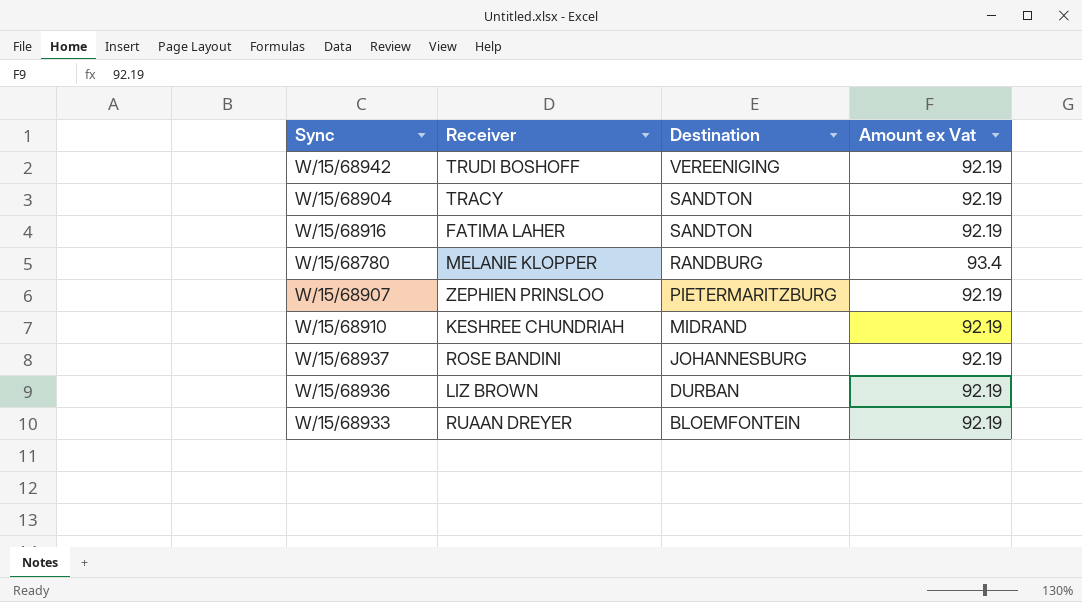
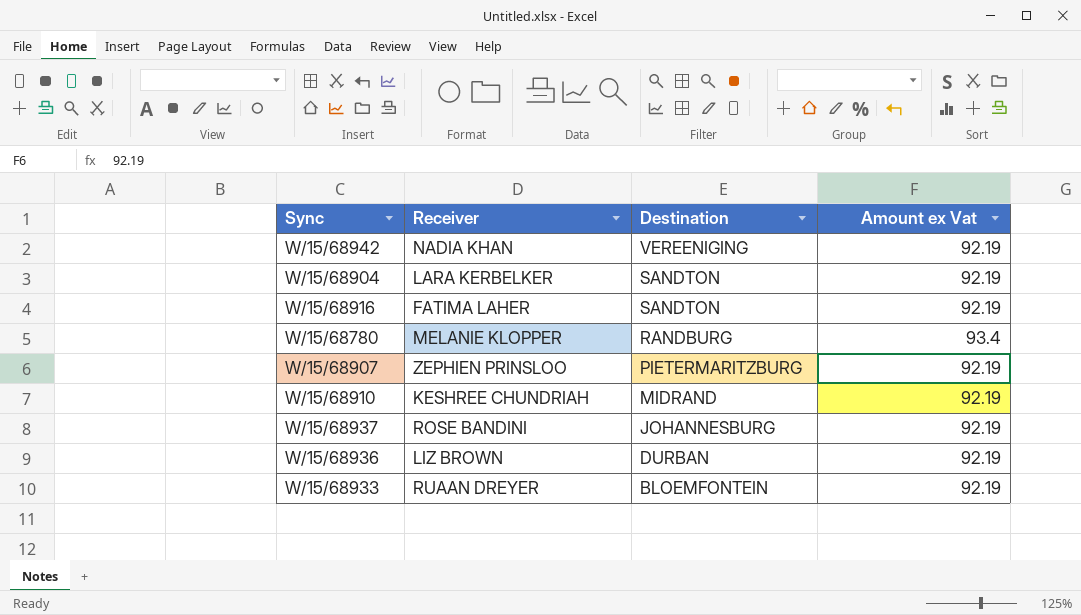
W/15/68942 | Receiver: TRUDI BOSHOFF -> NADIA KHAN
W/15/68904 | Receiver: TRACY -> LARA KERBELKER

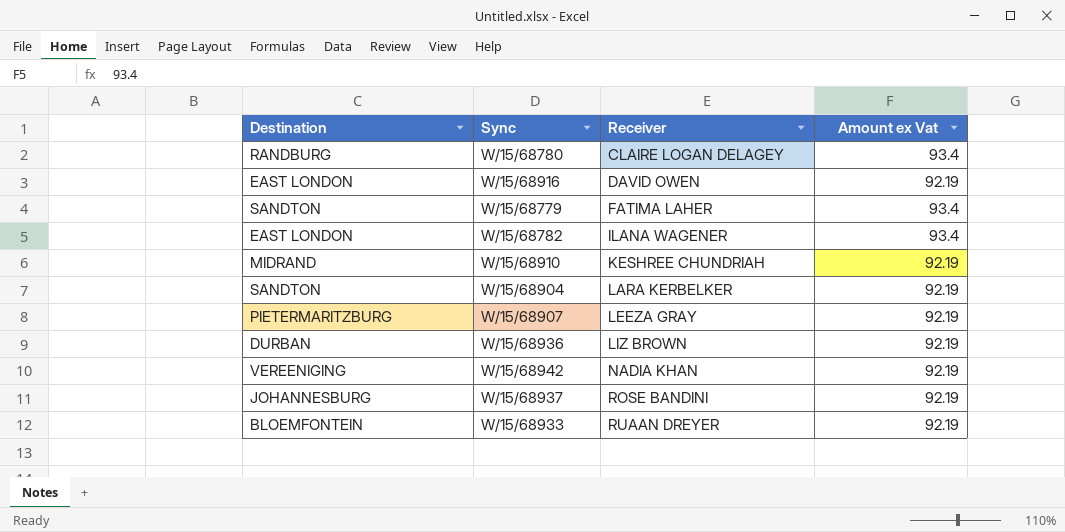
row order: Destination descending -> Receiver ascending
column Destination | position: 3 -> 1
W/15/68780 | Receiver: MELANIE KLOPPER -> CLAIRE LOGAN DELAGEY
W/15/68916 | Destination: SANDTON -> EAST LONDON
W/15/68916 | Receiver: FATIMA LAHER -> DAVID OWEN
row W/15/68779: none -> SANDTON | FATIMA LAHER | 93.4
row W/15/68782: none -> EAST LONDON | ILANA WAGENER | 93.4
W/15/68907 | Receiver: ZEPHIEN PRINSLOO -> LEEZA GRAY

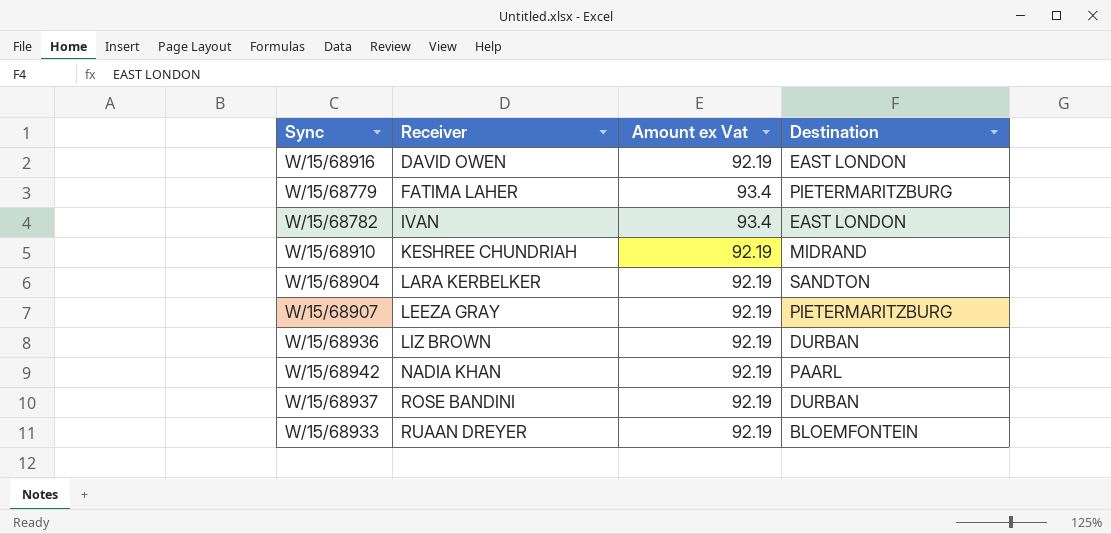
column Destination | position: 1 -> 4
row W/15/68780: RANDBURG | CLAIRE LOGAN DELAGEY | 93.4 -> none
W/15/68779 | Destination: SANDTON -> PIETERMARITZBURG
W/15/68782 | Receiver: ILANA WAGENER -> IVAN
W/15/68942 | Destination: VEREENIGING -> PAARL
W/15/68937 | Destination: JOHANNESBURG -> DURBAN

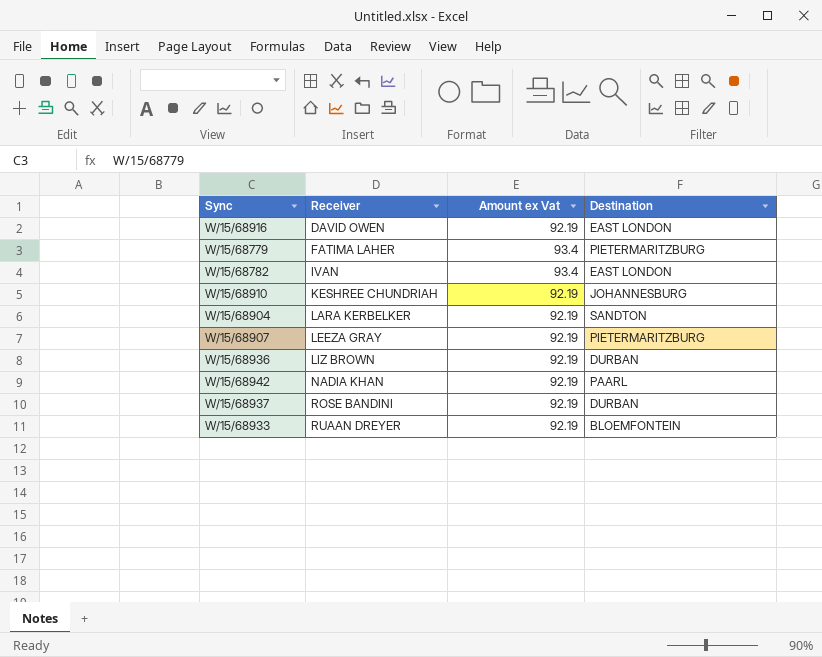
W/15/68910 | Destination: MIDRAND -> JOHANNESBURG

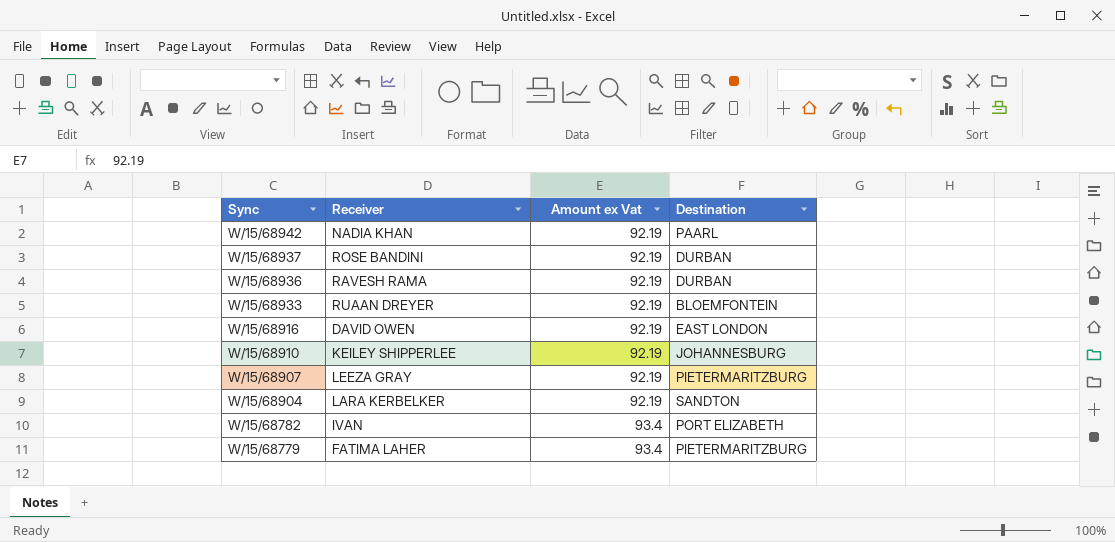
row order: Receiver ascending -> Sync descending
W/15/68936 | Receiver: LIZ BROWN -> RAVESH RAMA
W/15/68910 | Receiver: KESHREE CHUNDRIAH -> KEILEY SHIPPERLEE
W/15/68782 | Destination: EAST LONDON -> PORT ELIZABETH

